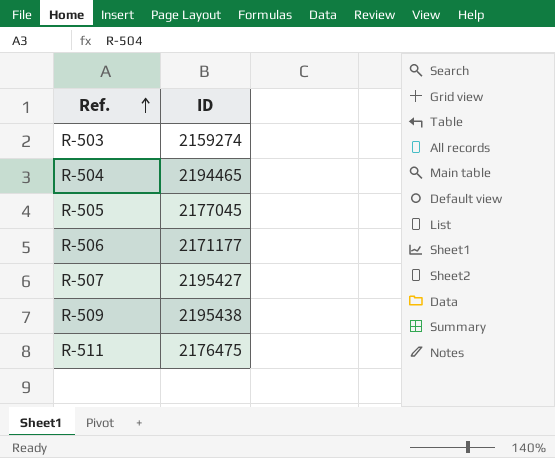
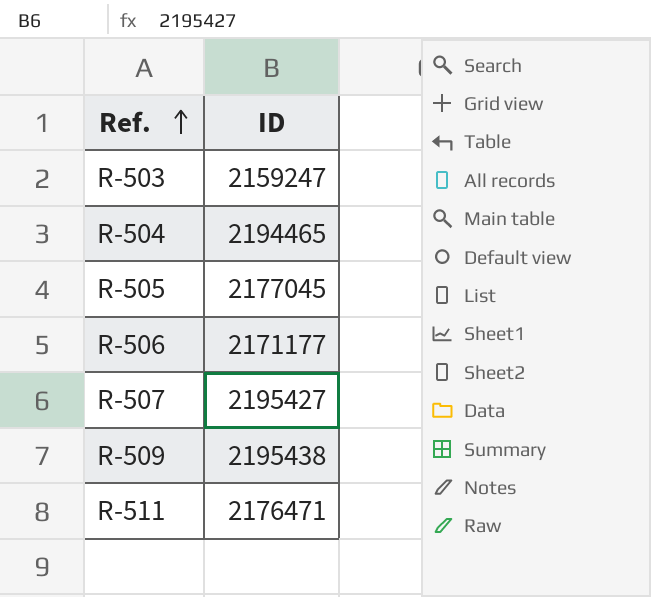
R-503 | ID: 2159274 -> 2159247
R-511 | ID: 2176475 -> 2176471

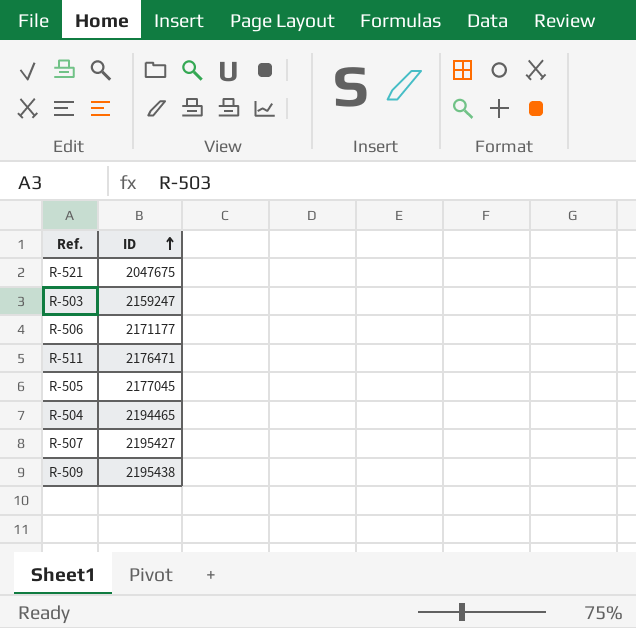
row order: Ref. ascending -> ID ascending
row R-521: none -> 2047675

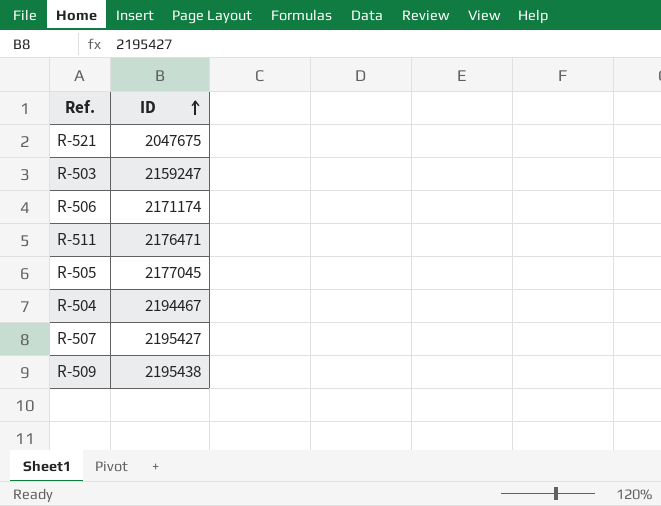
R-506 | ID: 2171177 -> 2171174
R-504 | ID: 2194465 -> 2194467

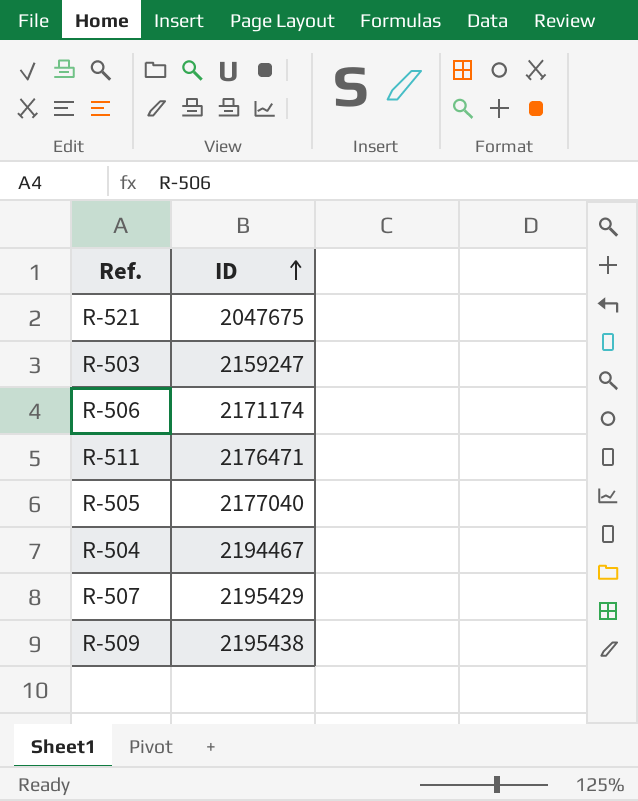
R-505 | ID: 2177045 -> 2177040
R-507 | ID: 2195427 -> 2195429

